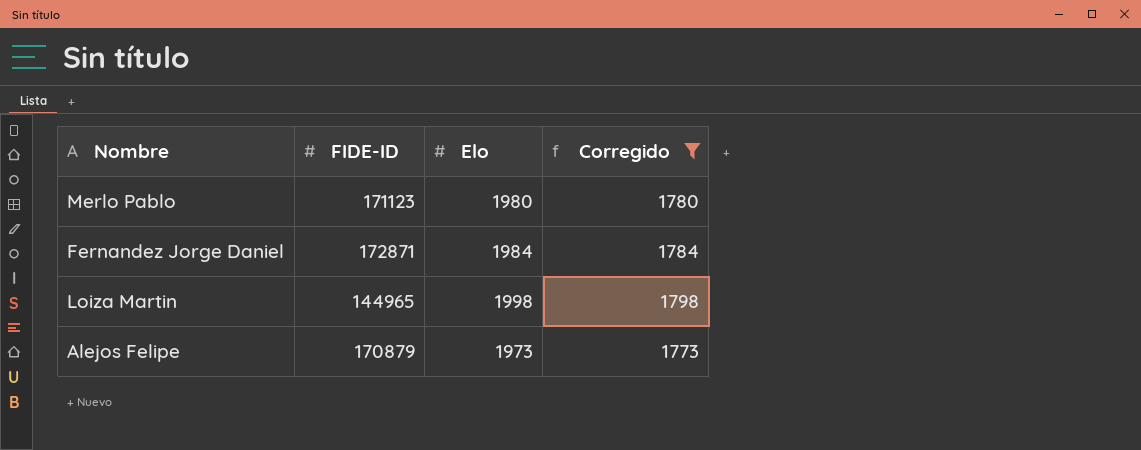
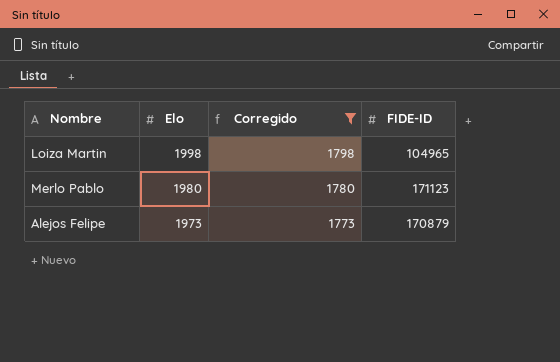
row order: none -> Elo descending
column FIDE-ID | position: 2 -> 4
row Fernandez Jorge Daniel: 172871 | 1984 | 1784 -> none
Loiza Martin | FIDE-ID: 144965 -> 104965

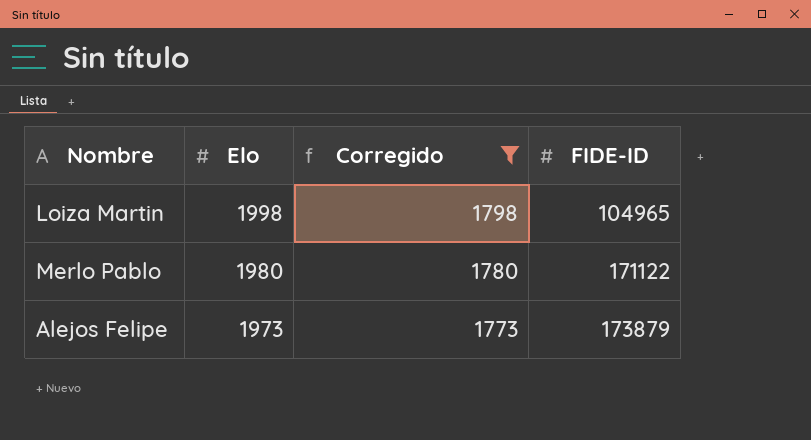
Merlo Pablo | FIDE-ID: 171123 -> 171122
Alejos Felipe | FIDE-ID: 170879 -> 173879

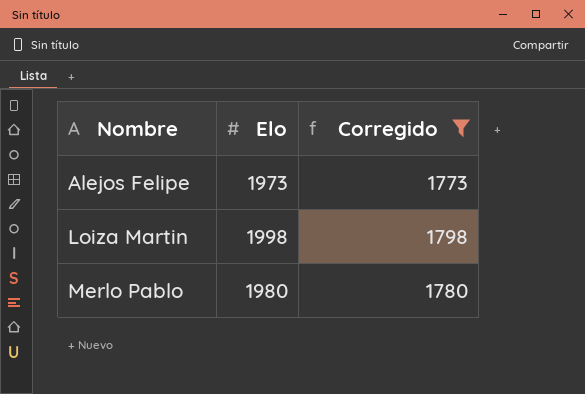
row order: Elo descending -> Nombre ascending
column FIDE-ID | position: 4 -> none

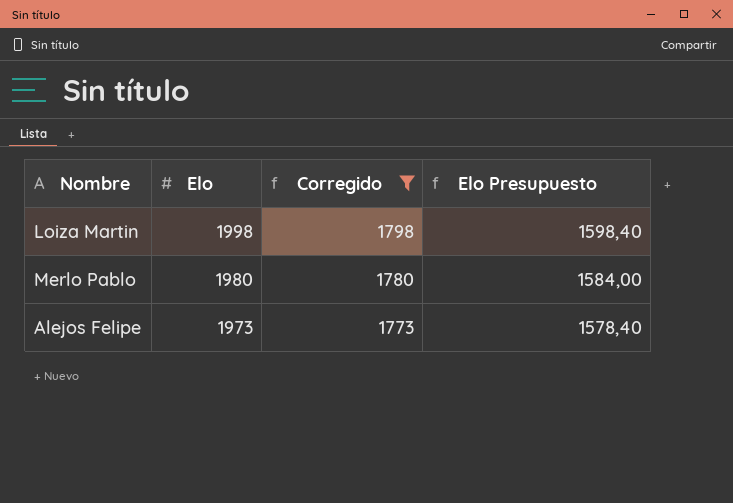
row order: Nombre ascending -> Elo descending
column Elo Presupuesto | formula: none -> [Elo] * 0,8

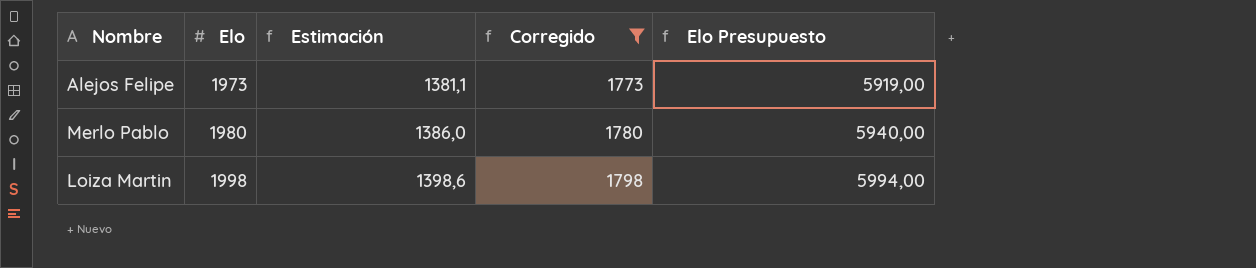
row order: Elo descending -> Elo ascending
column Estimación | formula: none -> [Elo] * 0,7
column Elo Presupuesto | formula: [Elo] * 0,8 -> [Elo] * 3

